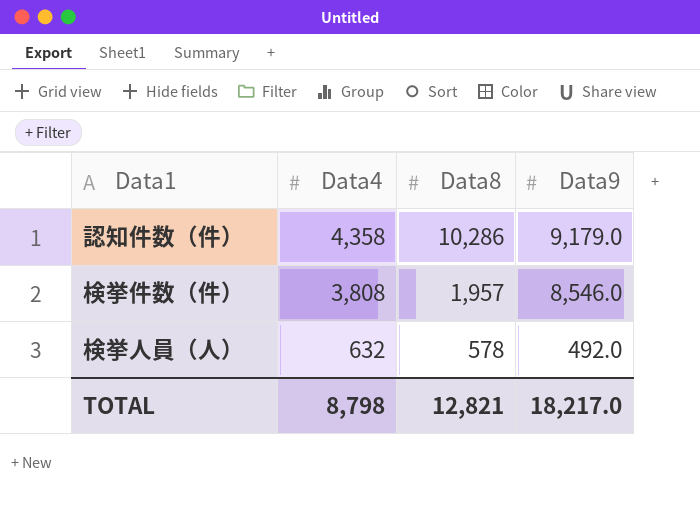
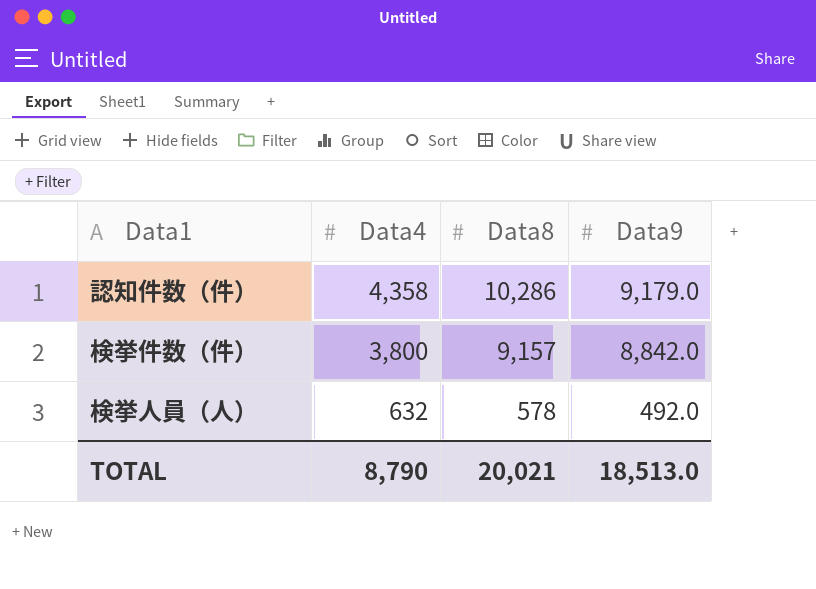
検挙件数（件） | Data4: 3,808 -> 3,800
検挙件数（件） | Data8: 1,957 -> 9,157
検挙件数（件） | Data9: 8,546.0 -> 8,842.0
TOTAL | Data4: 8,798 -> 8,790
TOTAL | Data8: 12,821 -> 20,021
TOTAL | Data9: 18,217.0 -> 18,513.0

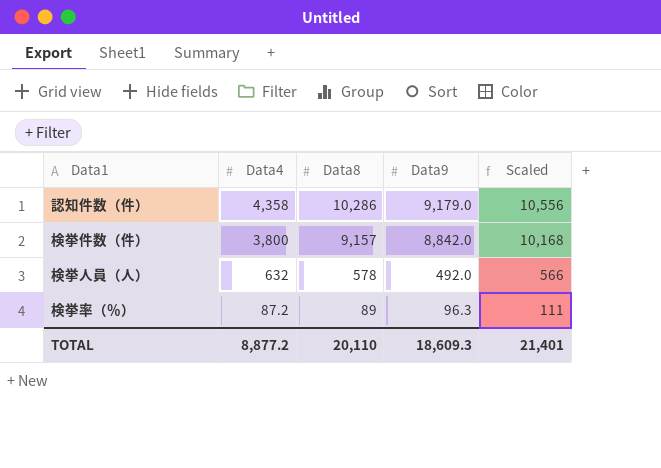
column Scaled | formula: none -> [Data9] * 1.15
row 検挙率（％）: none -> 87.2 | 89 | 96.3 | 111
TOTAL | Data4: 8,790 -> 8,877.2
TOTAL | Data8: 20,021 -> 20,110
TOTAL | Data9: 18,513.0 -> 18,609.3

